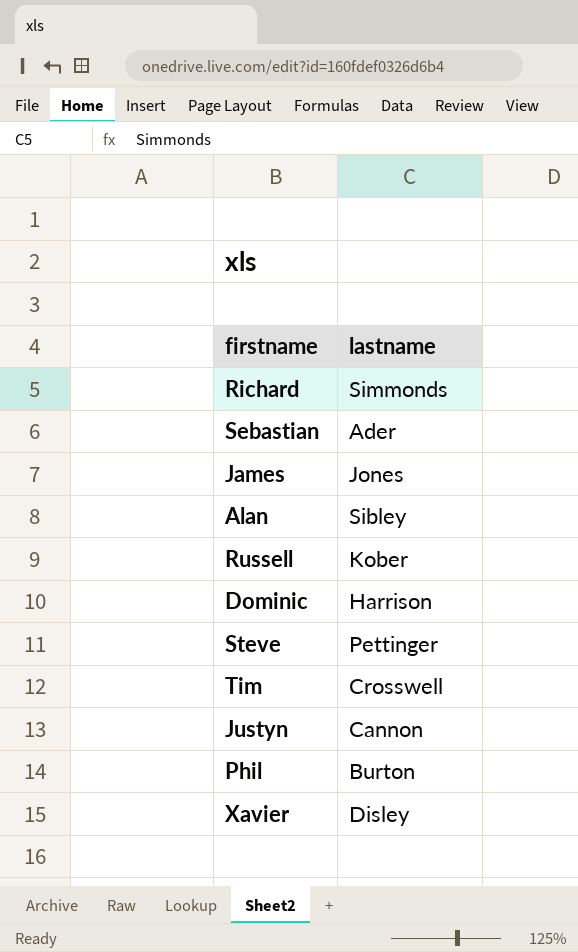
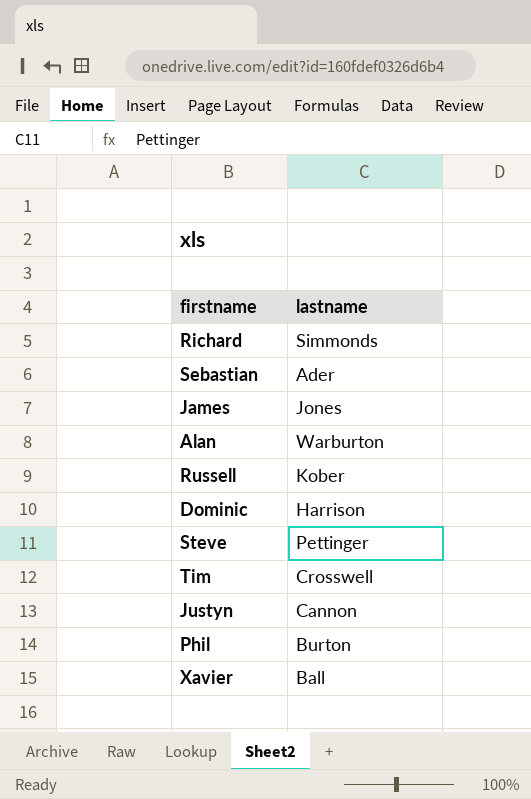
Alan | lastname: Sibley -> Warburton
Xavier | lastname: Disley -> Ball

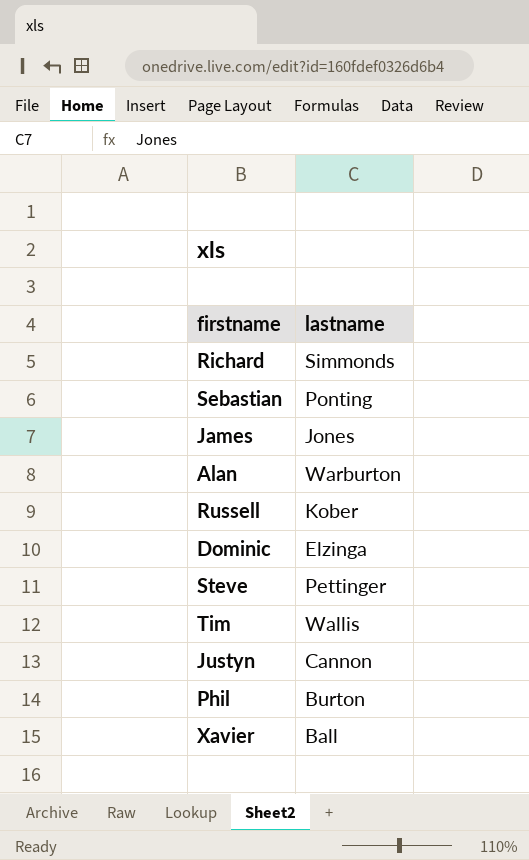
Sebastian | lastname: Ader -> Ponting
Dominic | lastname: Harrison -> Elzinga
Tim | lastname: Crosswell -> Wallis

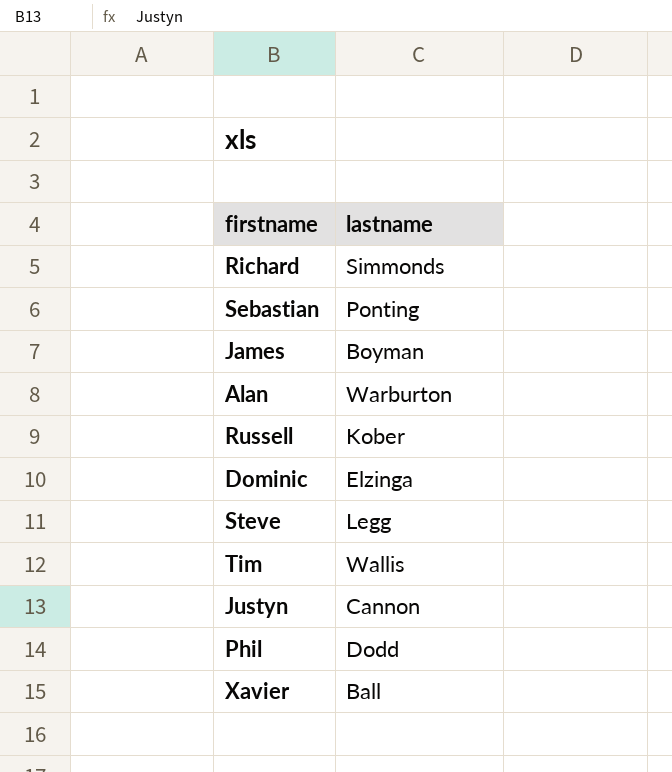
James | lastname: Jones -> Boyman
Steve | lastname: Pettinger -> Legg
Phil | lastname: Burton -> Dodd

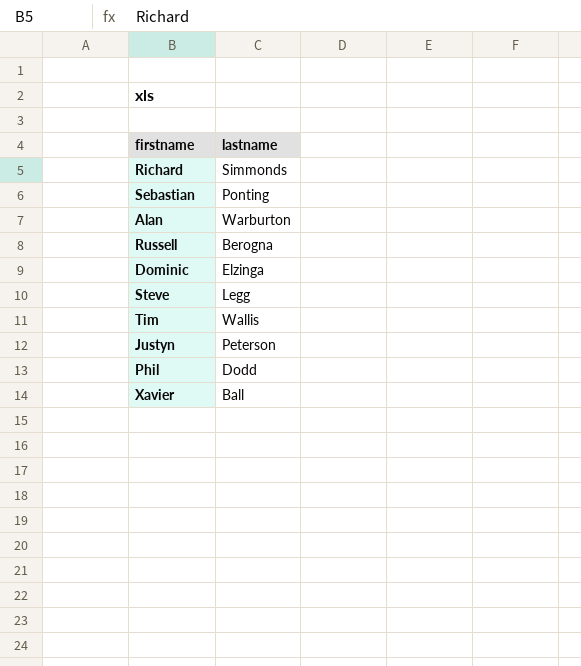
row James: Boyman -> none
Russell | lastname: Kober -> Berogna
Justyn | lastname: Cannon -> Peterson

